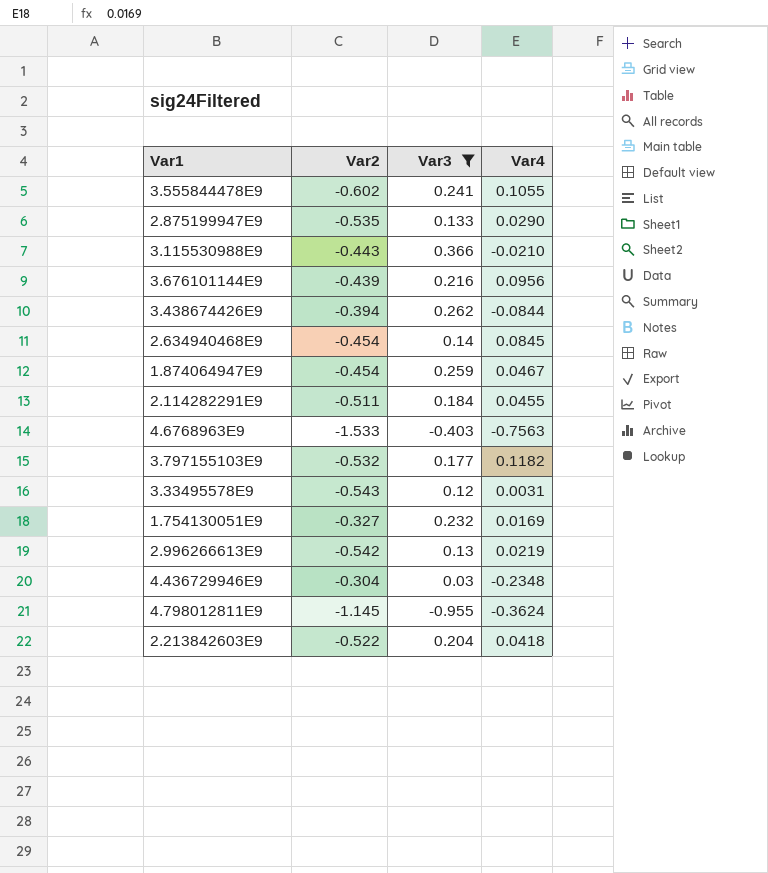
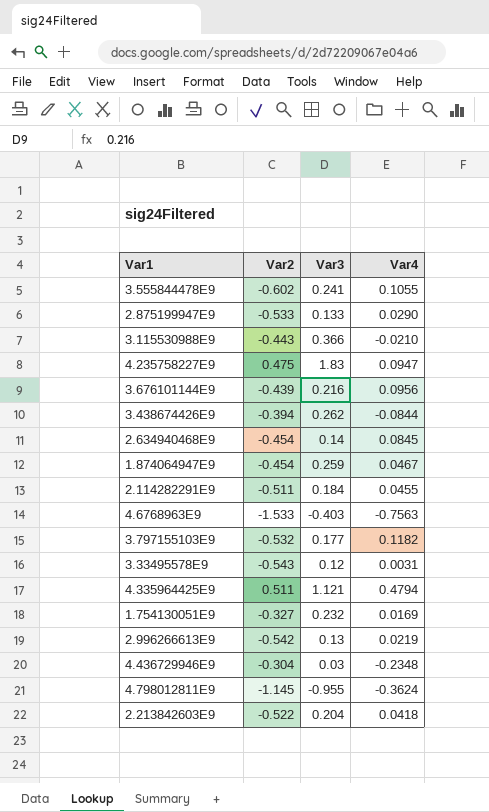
filter: Var3 <= 0.366 -> none
2.875199947E9 | Var2: -0.535 -> -0.533

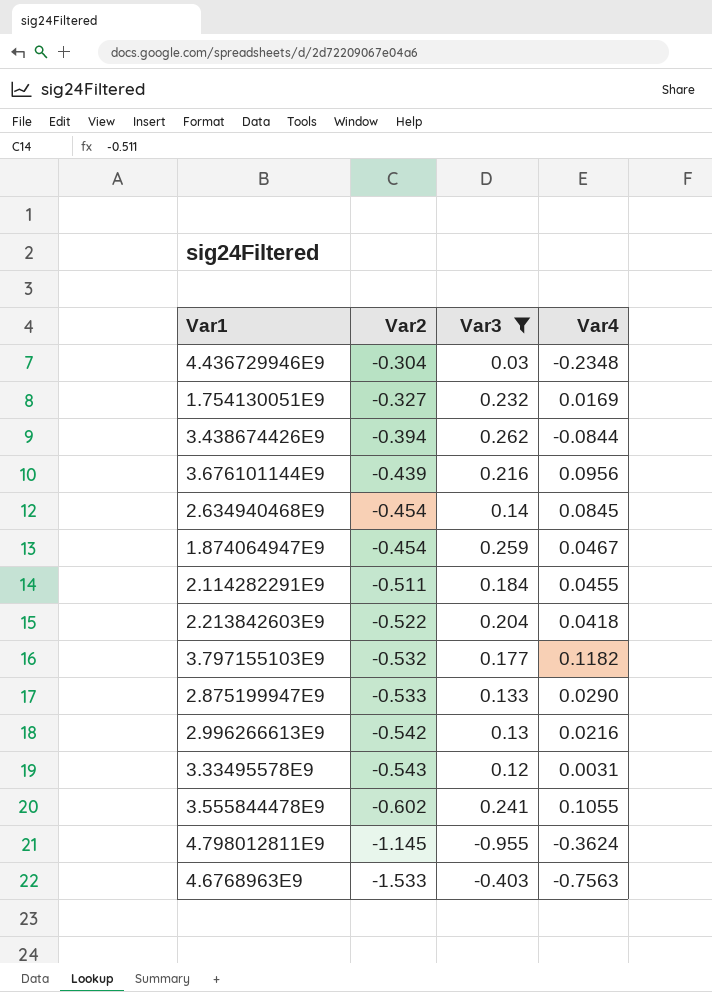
filter: none -> Var3 <= 0.262
row order: none -> Var2 descending
2.996266613E9 | Var4: 0.0219 -> 0.0216

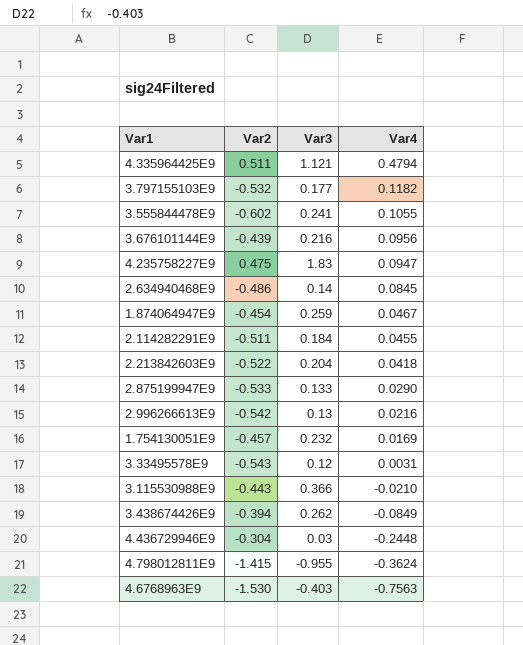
filter: Var3 <= 0.262 -> none
row order: Var2 descending -> Var4 descending
2.634940468E9 | Var2: -0.454 -> -0.486
1.754130051E9 | Var2: -0.327 -> -0.457
3.438674426E9 | Var4: -0.0844 -> -0.0849
4.436729946E9 | Var4: -0.2348 -> -0.2448
4.798012811E9 | Var2: -1.145 -> -1.415
4.6768963E9 | Var2: -1.533 -> -1.530

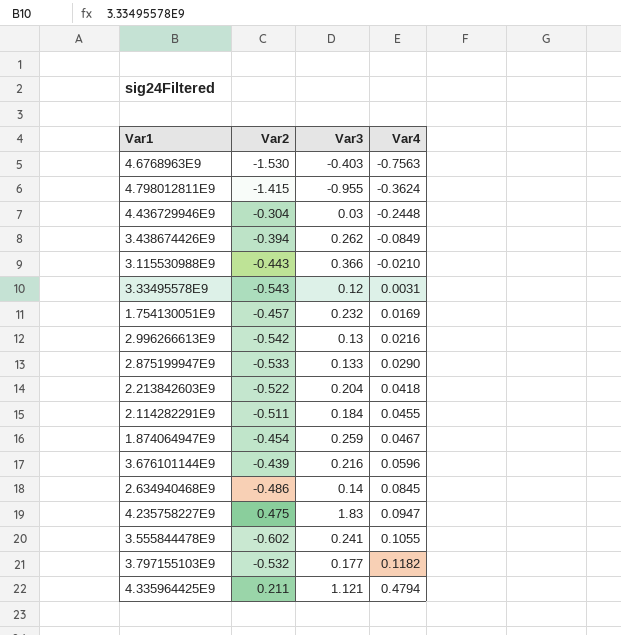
row order: Var4 descending -> Var4 ascending
3.676101144E9 | Var4: 0.0956 -> 0.0596
4.335964425E9 | Var2: 0.511 -> 0.211

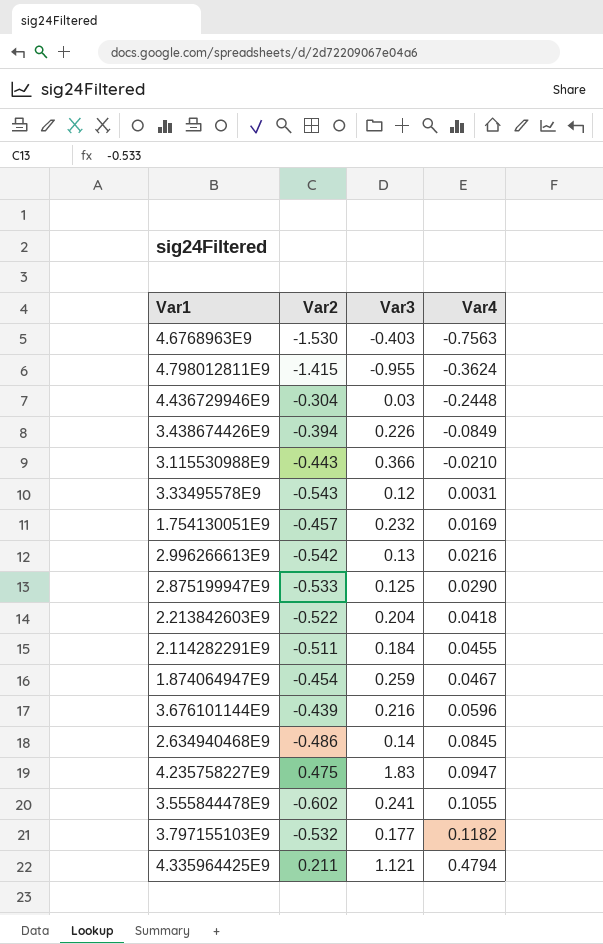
3.438674426E9 | Var3: 0.262 -> 0.226
2.875199947E9 | Var3: 0.133 -> 0.125

